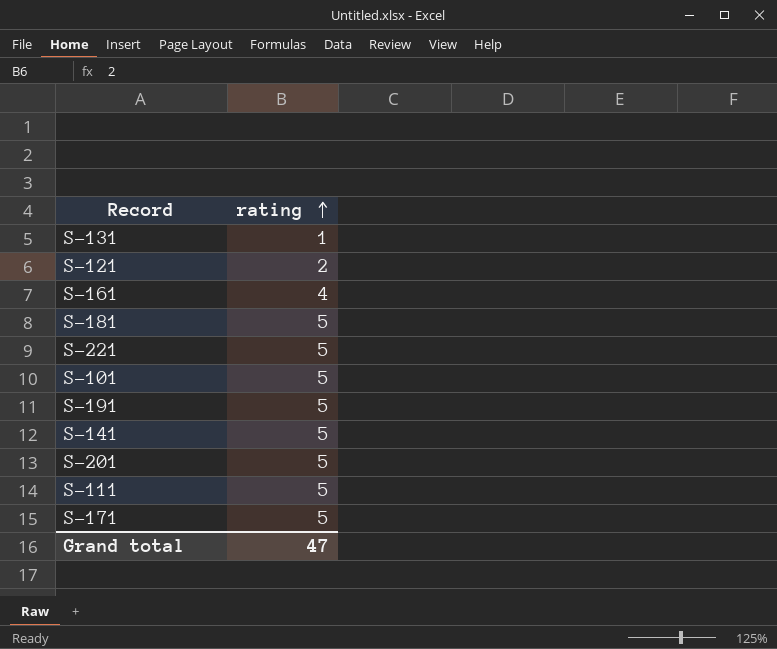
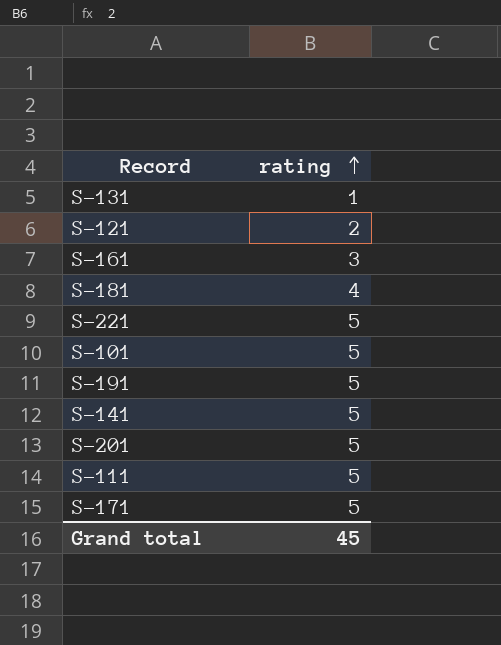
S-161 | rating: 4 -> 3
S-181 | rating: 5 -> 4
Grand total | rating: 47 -> 45

